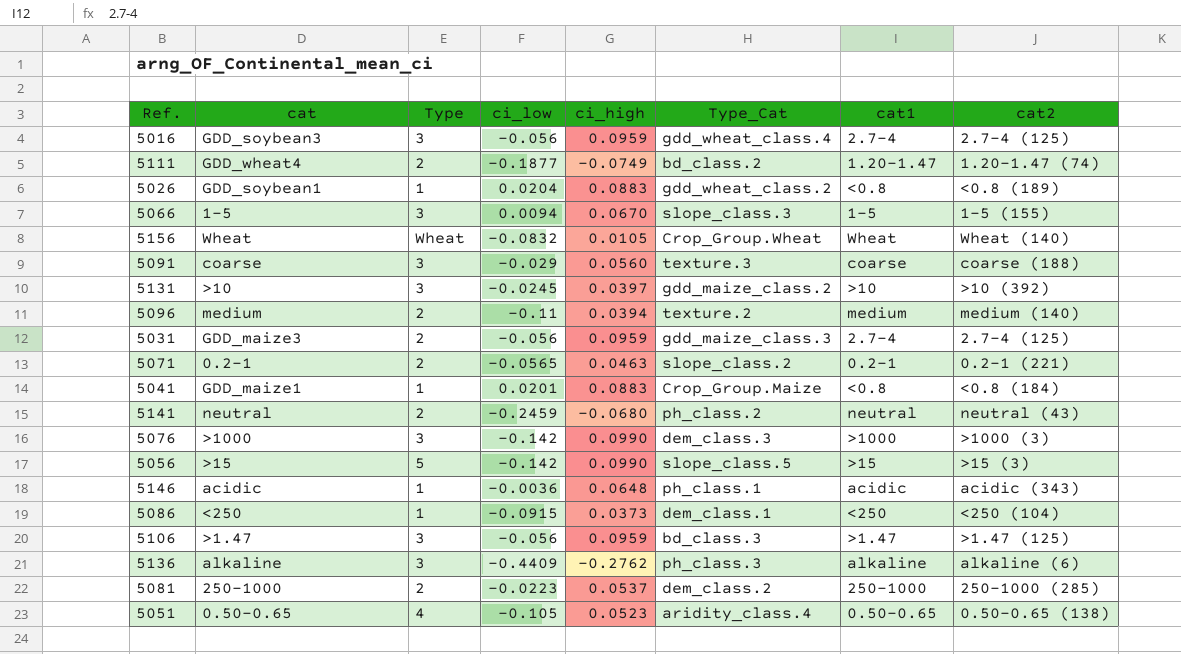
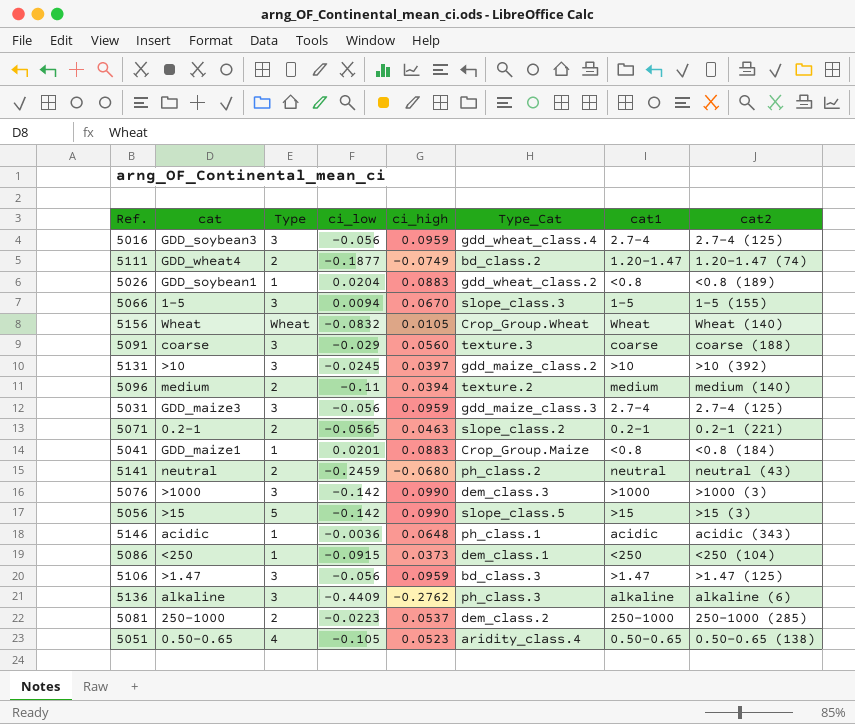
5031 | Type: 2 -> 3

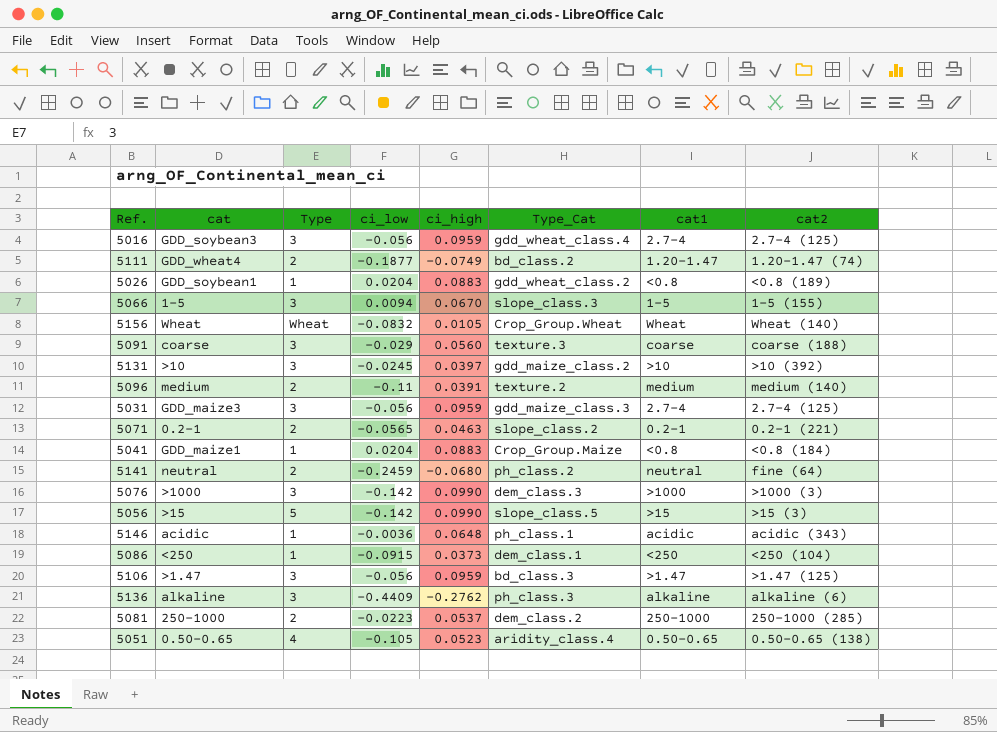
5096 | ci_high: 0.0394 -> 0.0391
5041 | ci_low: 0.0201 -> 0.0204
5141 | cat2: neutral (43) -> fine (64)

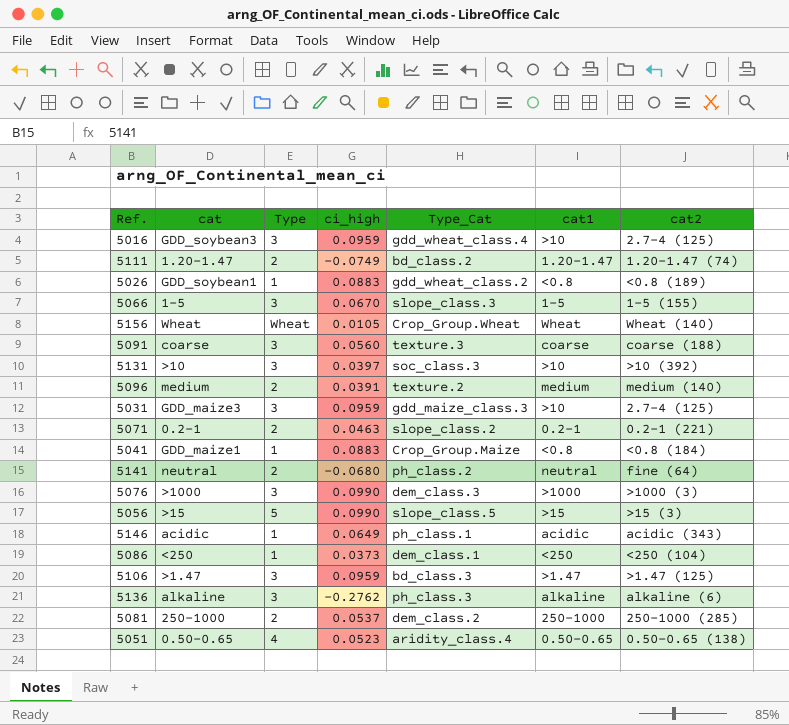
column ci_low | position: 4 -> none
5016 | cat1: 2.7-4 -> >10
5111 | cat: GDD_wheat4 -> 1.20-1.47
5131 | Type_Cat: gdd_maize_class.2 -> soc_class.3
5031 | cat1: 2.7-4 -> >10
5146 | ci_high: 0.0648 -> 0.0649

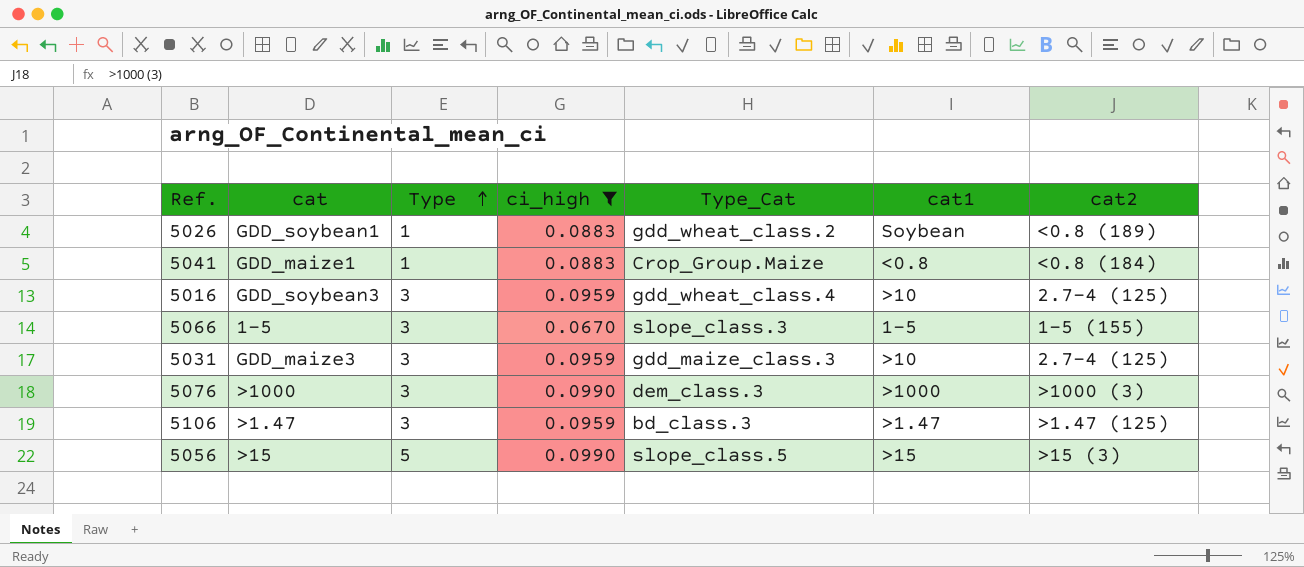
filter: none -> ci_high >= 0.0670
row order: none -> Type ascending
5026 | cat1: <0.8 -> Soybean

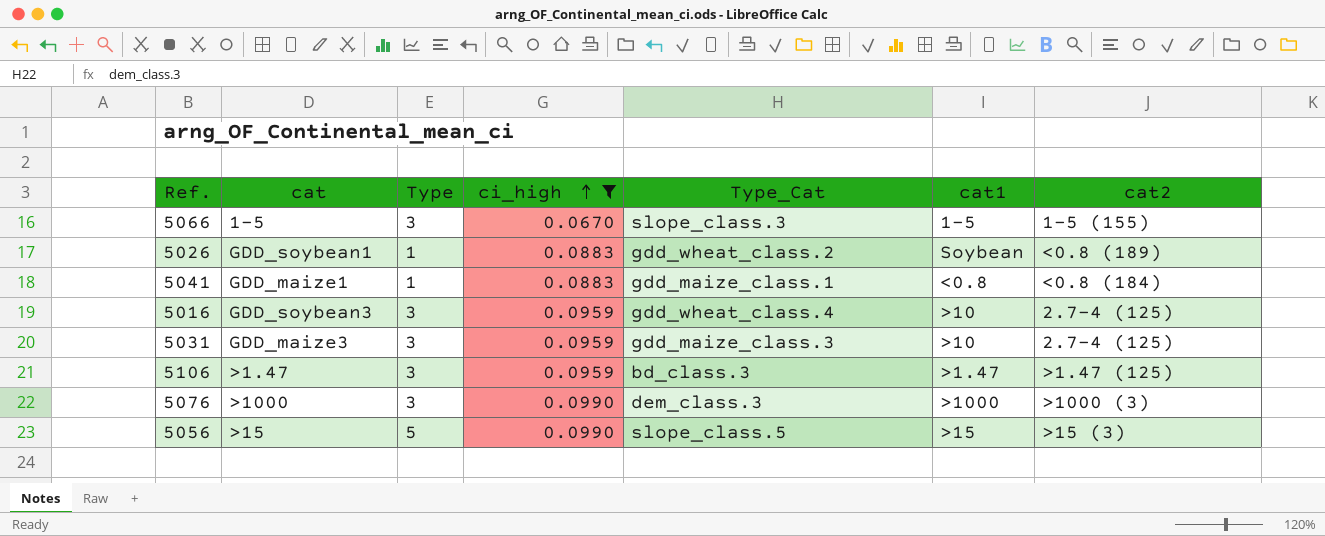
row order: Type ascending -> ci_high ascending
5041 | Type_Cat: Crop_Group.Maize -> gdd_maize_class.1

